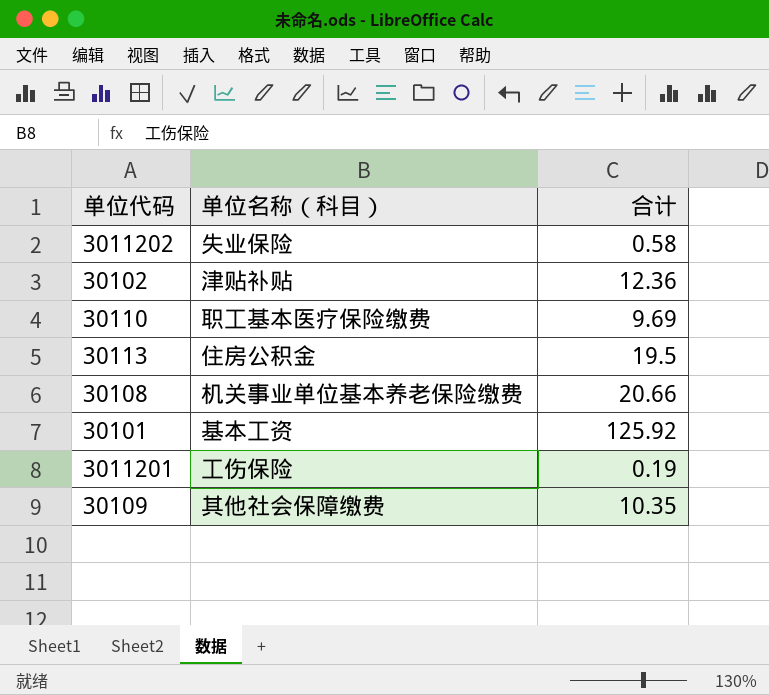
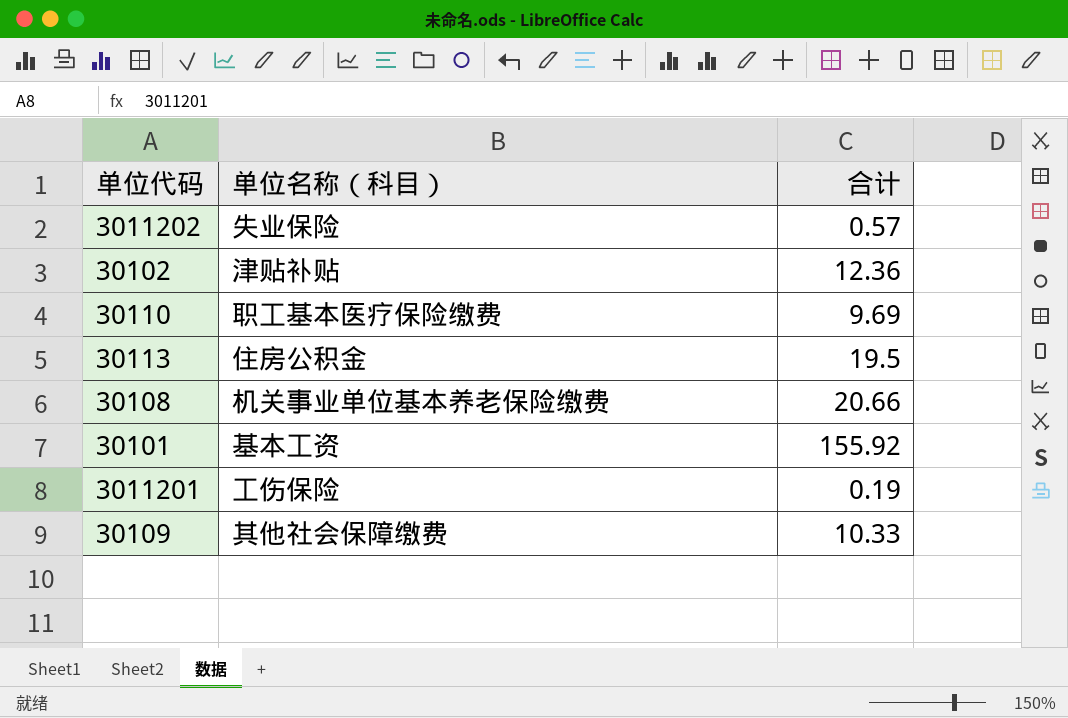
3011202 | 合计: 0.58 -> 0.57
30101 | 合计: 125.92 -> 155.92
30109 | 合计: 10.35 -> 10.33

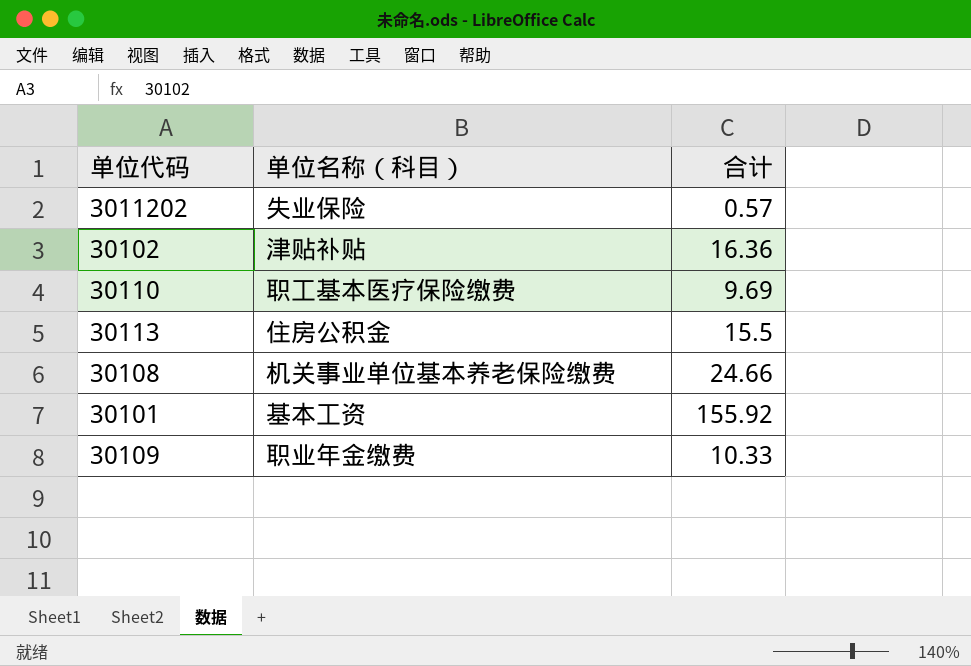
row 3011201: 工伤保险 | 0.19 -> none
30102 | 合计: 12.36 -> 16.36
30113 | 合计: 19.5 -> 15.5
30108 | 合计: 20.66 -> 24.66
30109 | 单位名称（科目）: 其他社会保障缴费 -> 职业年金缴费

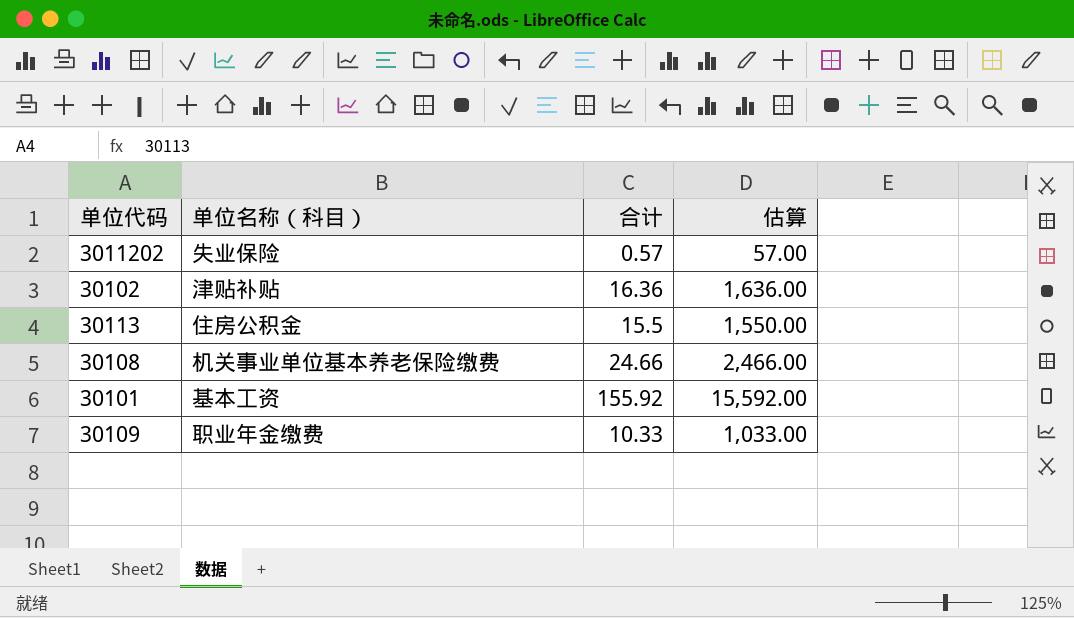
column 估算 | formula: none -> [合计] * 100
row 30110: 职工基本医疗保险缴费 | 9.69 -> none

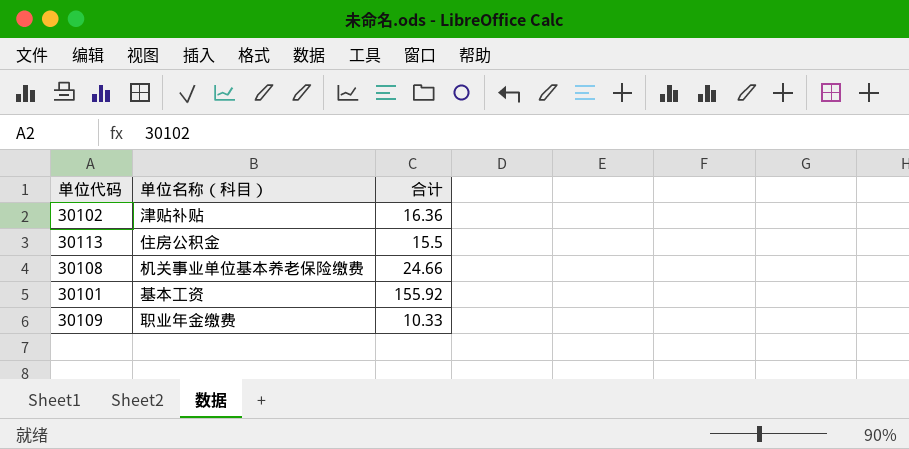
column 估算 | formula: [合计] * 100 -> none
row 3011202: 失业保险 | 0.57 | 57.00 -> none

